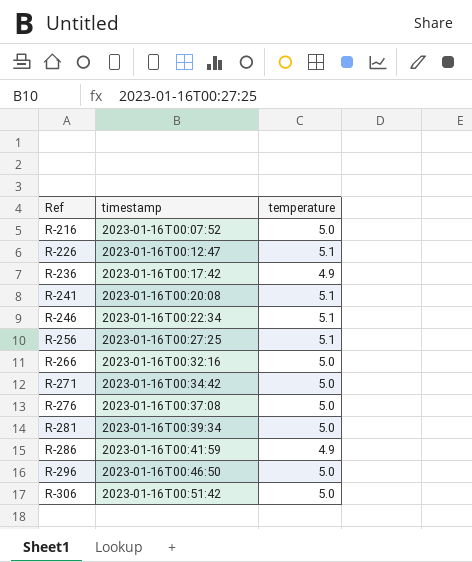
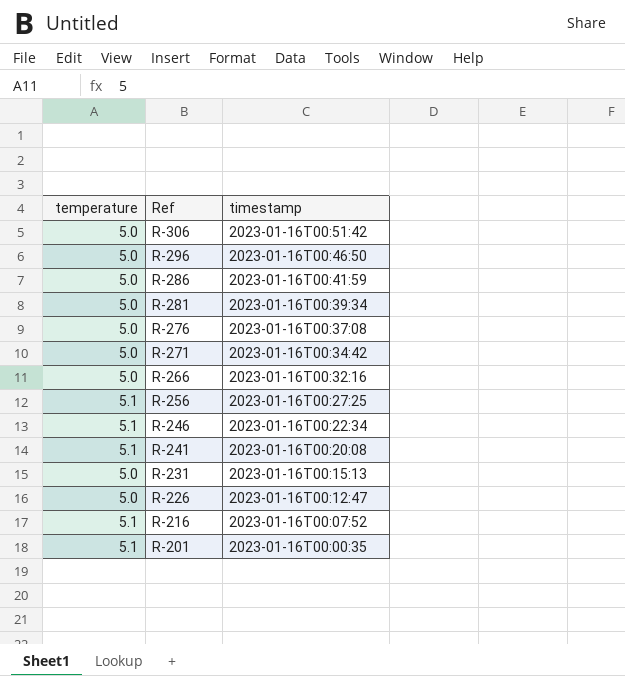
row order: Ref ascending -> Ref descending
column temperature | position: 3 -> 1
row R-236: 2023-01-16T00:17:42 | 4.9 -> none
R-286 | temperature: 4.9 -> 5.0
row R-231: none -> 5.0 | 2023-01-16T00:15:13
R-226 | temperature: 5.1 -> 5.0
R-216 | temperature: 5.0 -> 5.1
row R-201: none -> 5.1 | 2023-01-16T00:00:35

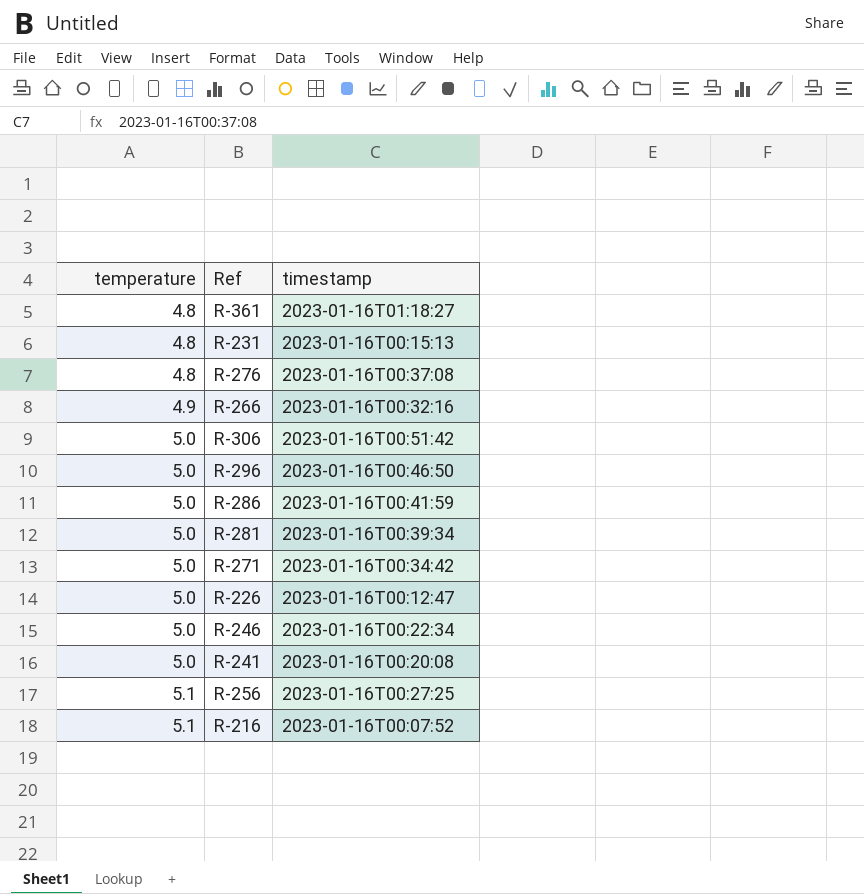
row order: Ref descending -> temperature ascending
row R-201: 5.1 | 2023-01-16T00:00:35 -> none
row R-361: none -> 4.8 | 2023-01-16T01:18:27
R-231 | temperature: 5.0 -> 4.8
R-276 | temperature: 5.0 -> 4.8
R-266 | temperature: 5.0 -> 4.9
R-246 | temperature: 5.1 -> 5.0
R-241 | temperature: 5.1 -> 5.0

